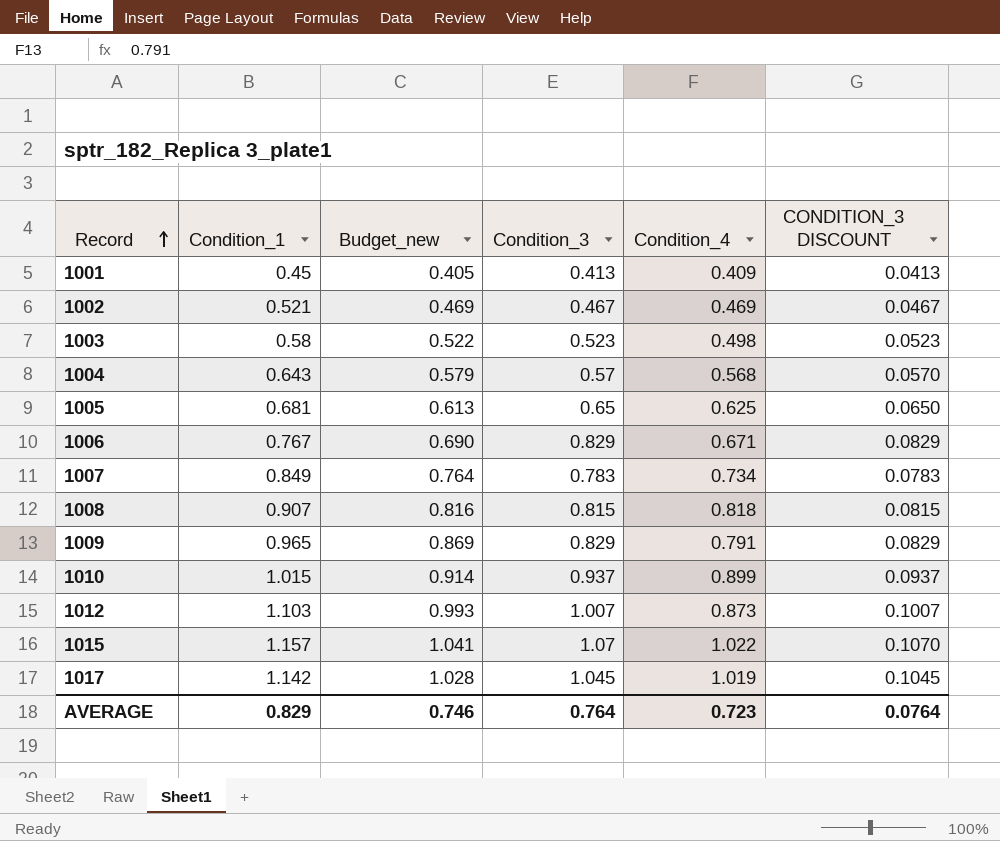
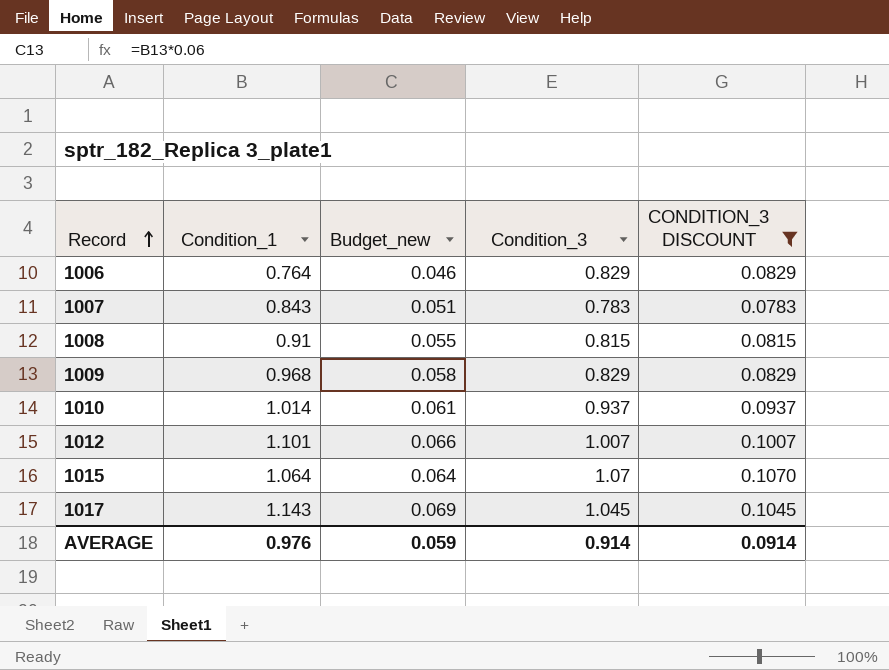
filter: none -> CONDITION_3 DISCOUNT >= 0.0783
column Condition_4 | position: 5 -> none
column Budget_new | formula: [Condition_1] * 0.9 -> [Condition_1] * 0.06
1006 | Condition_1: 0.767 -> 0.764
1007 | Condition_1: 0.849 -> 0.843
1008 | Condition_1: 0.907 -> 0.91
1009 | Condition_1: 0.965 -> 0.968
1010 | Condition_1: 1.015 -> 1.014
1012 | Condition_1: 1.103 -> 1.101
1015 | Condition_1: 1.157 -> 1.064
1017 | Condition_1: 1.142 -> 1.143
AVERAGE | Condition_1: 0.829 -> 0.976
AVERAGE | Budget_new: 0.746 -> 0.059
AVERAGE | Condition_3: 0.764 -> 0.914
AVERAGE | CONDITION_3 DISCOUNT: 0.0764 -> 0.0914

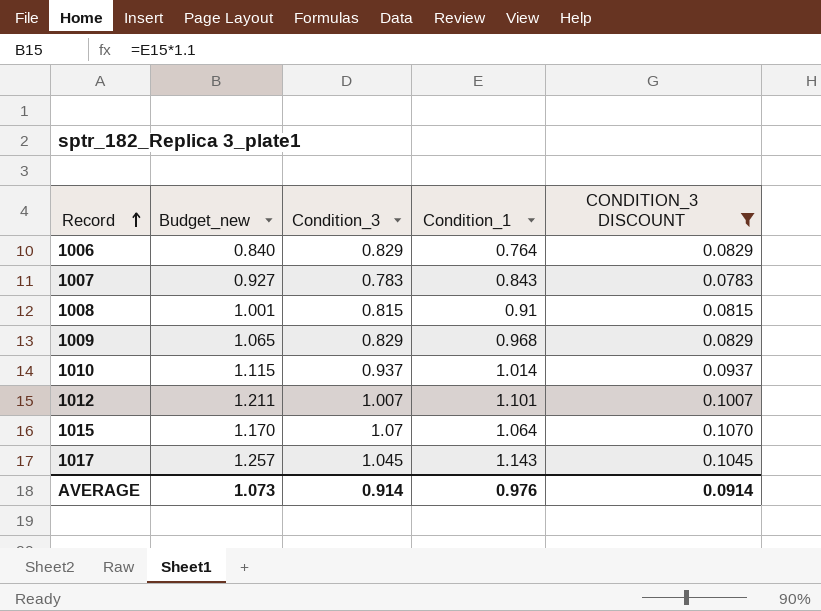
column Budget_new | formula: [Condition_1] * 0.06 -> [Condition_1] * 1.1
column Condition_1 | position: 2 -> 4
AVERAGE | Budget_new: 0.059 -> 1.073

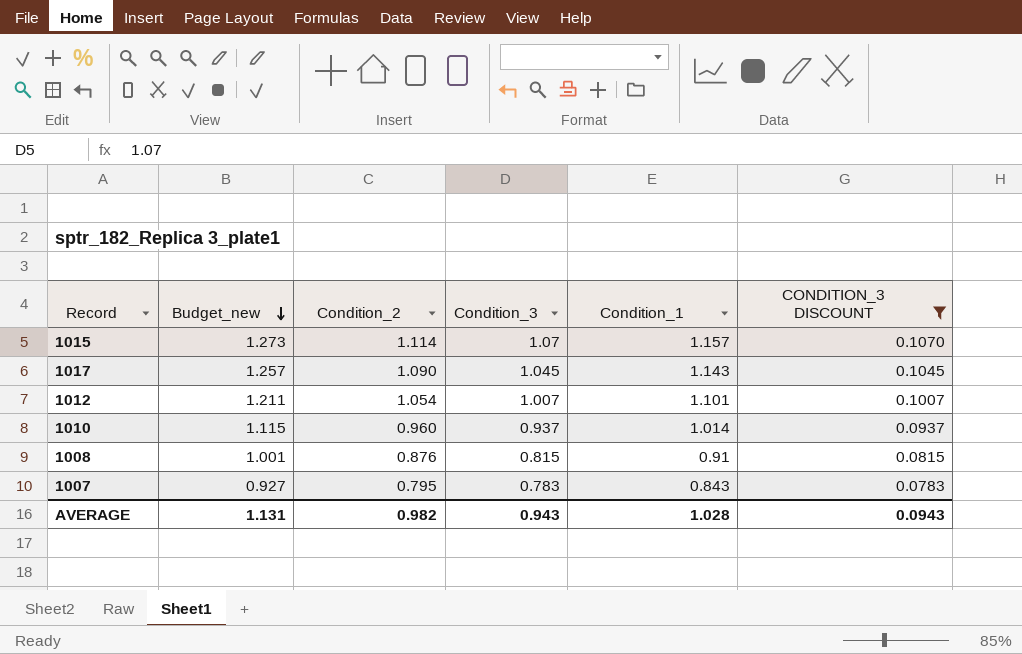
row order: Record ascending -> Budget_new descending
column Condition_2 | position: none -> 3
row 1006: 0.840 | 0.829 | 0.764 | 0.0829 -> none
row 1009: 1.065 | 0.829 | 0.968 | 0.0829 -> none
1015 | Budget_new: 1.170 -> 1.273
1015 | Condition_1: 1.064 -> 1.157
AVERAGE | Budget_new: 1.073 -> 1.131
AVERAGE | Condition_3: 0.914 -> 0.943
AVERAGE | Condition_1: 0.976 -> 1.028
AVERAGE | CONDITION_3 DISCOUNT: 0.0914 -> 0.0943

